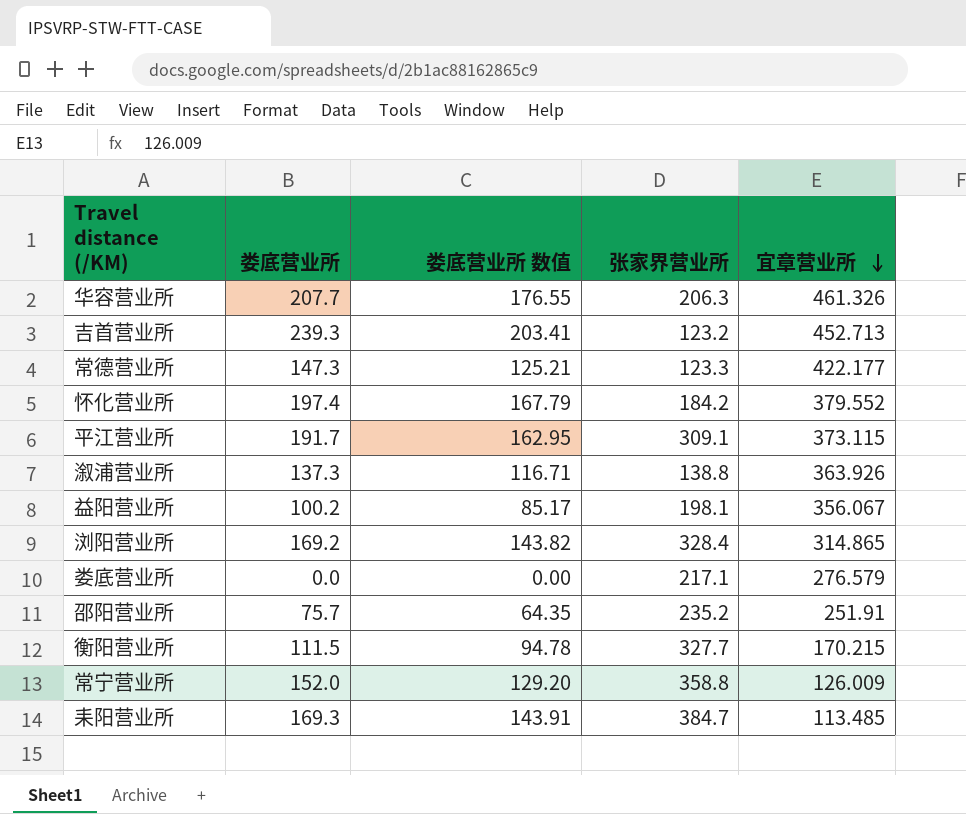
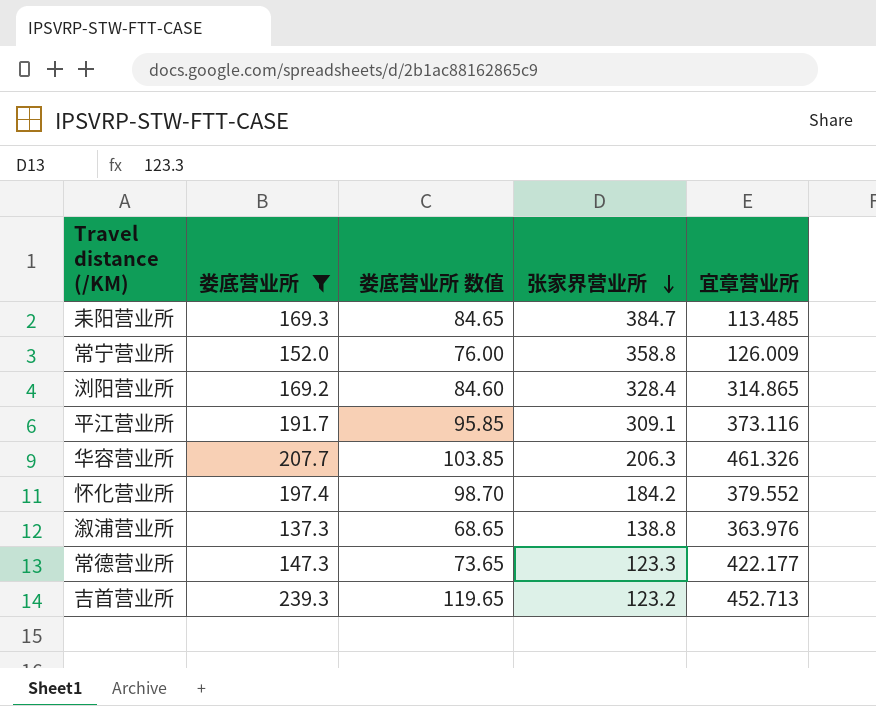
filter: none -> 娄底营业所 >= 137.3
row order: 宜章营业所 descending -> 张家界营业所 descending
column 娄底营业所 数值 | formula: [娄底营业所] * 0.85 -> [娄底营业所] * 0.5
平江营业所 | 宜章营业所: 373.115 -> 373.116
溆浦营业所 | 宜章营业所: 363.926 -> 363.976

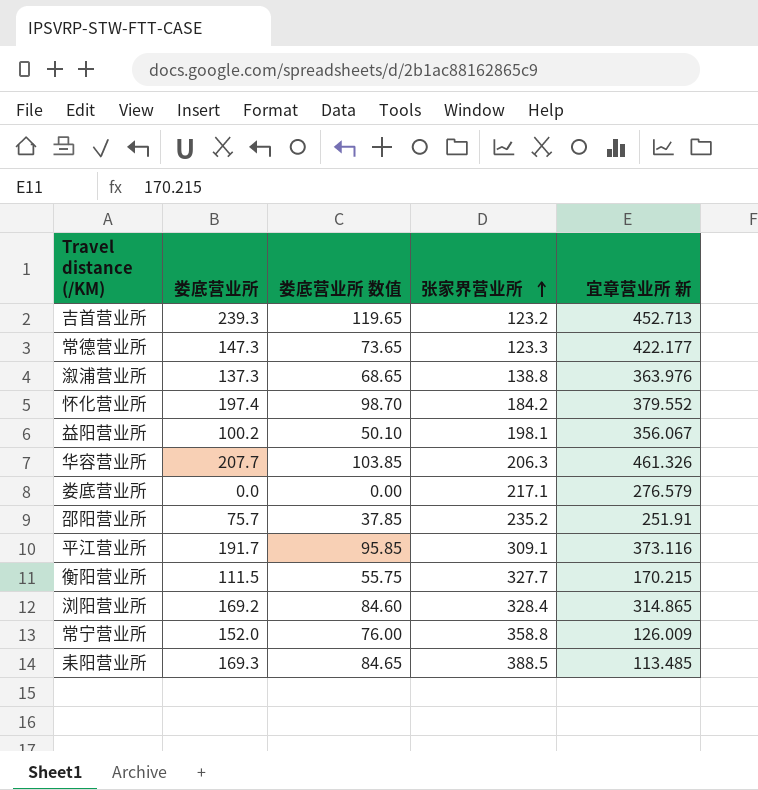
filter: 娄底营业所 >= 137.3 -> none
row order: 张家界营业所 descending -> 张家界营业所 ascending
column name: 宜章营业所 -> 宜章营业所 新
耒阳营业所 | 张家界营业所: 384.7 -> 388.5

